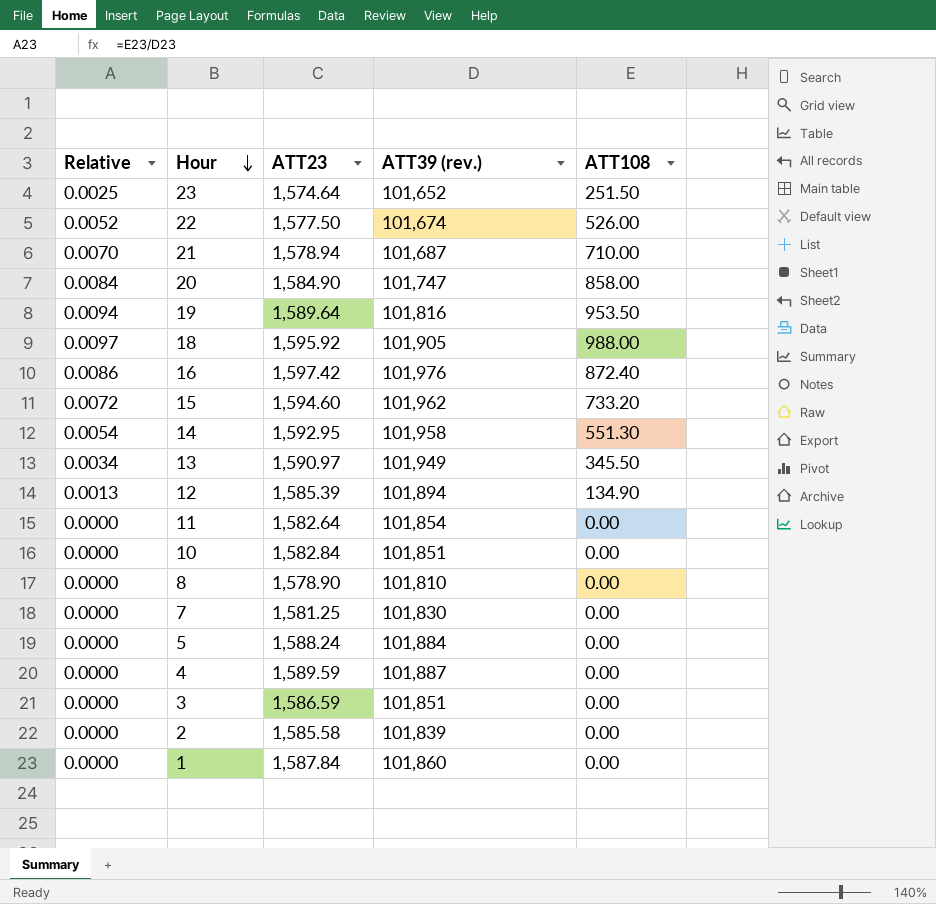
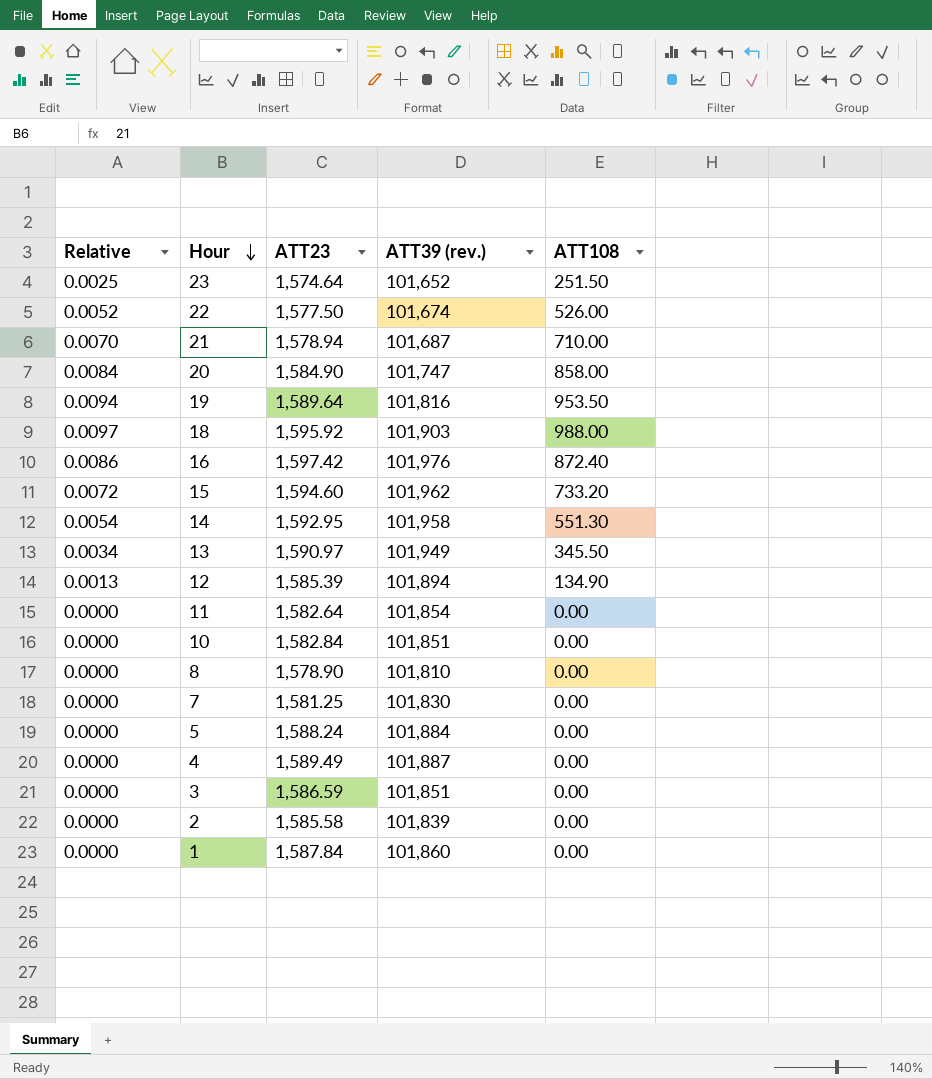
18 | ATT39 (rev.): 101,905 -> 101,903
4 | ATT23: 1,589.59 -> 1,589.49

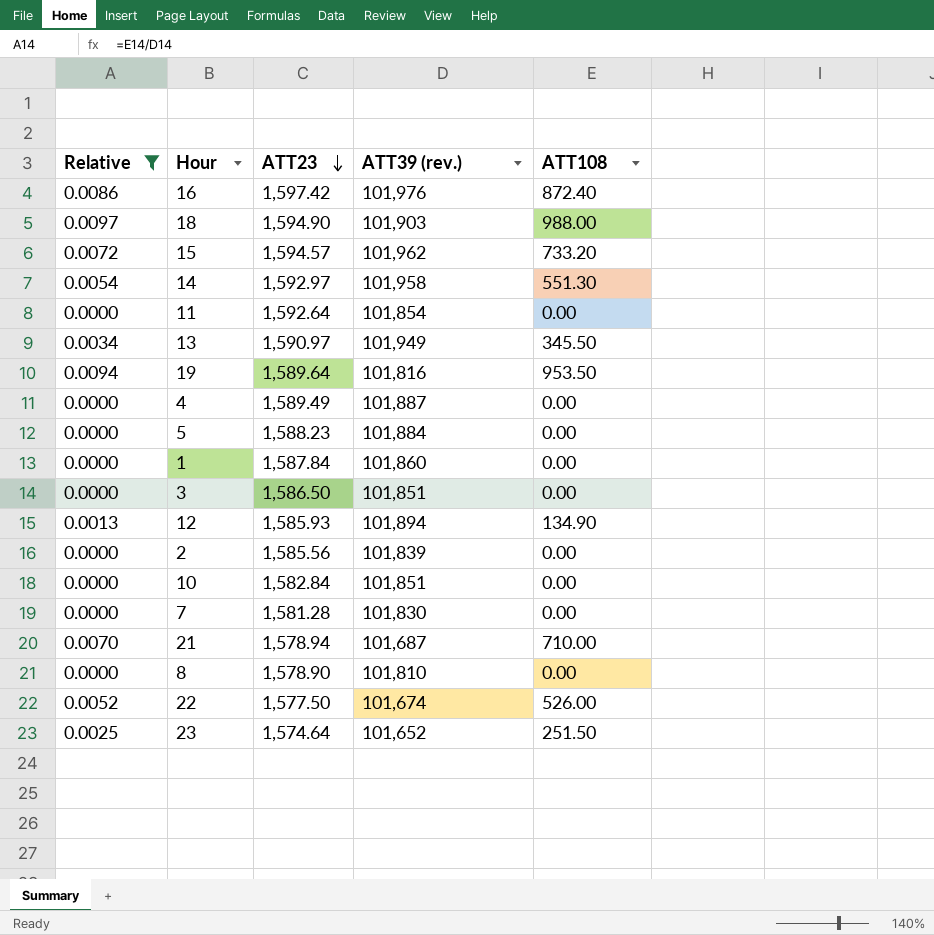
filter: none -> Relative != 0.0084
row order: Hour descending -> ATT23 descending
18 | ATT23: 1,595.92 -> 1,594.90
15 | ATT23: 1,594.60 -> 1,594.57
14 | ATT23: 1,592.95 -> 1,592.97
11 | ATT23: 1,582.64 -> 1,592.64
5 | ATT23: 1,588.24 -> 1,588.23
3 | ATT23: 1,586.59 -> 1,586.50
12 | ATT23: 1,585.39 -> 1,585.93
2 | ATT23: 1,585.58 -> 1,585.56
7 | ATT23: 1,581.25 -> 1,581.28

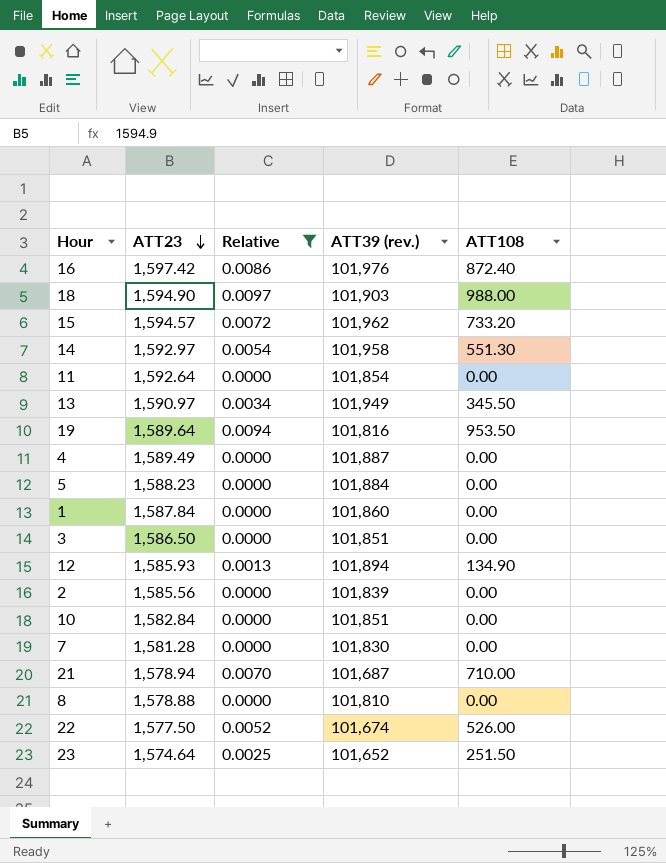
column Relative | position: 1 -> 3
8 | ATT23: 1,578.90 -> 1,578.88

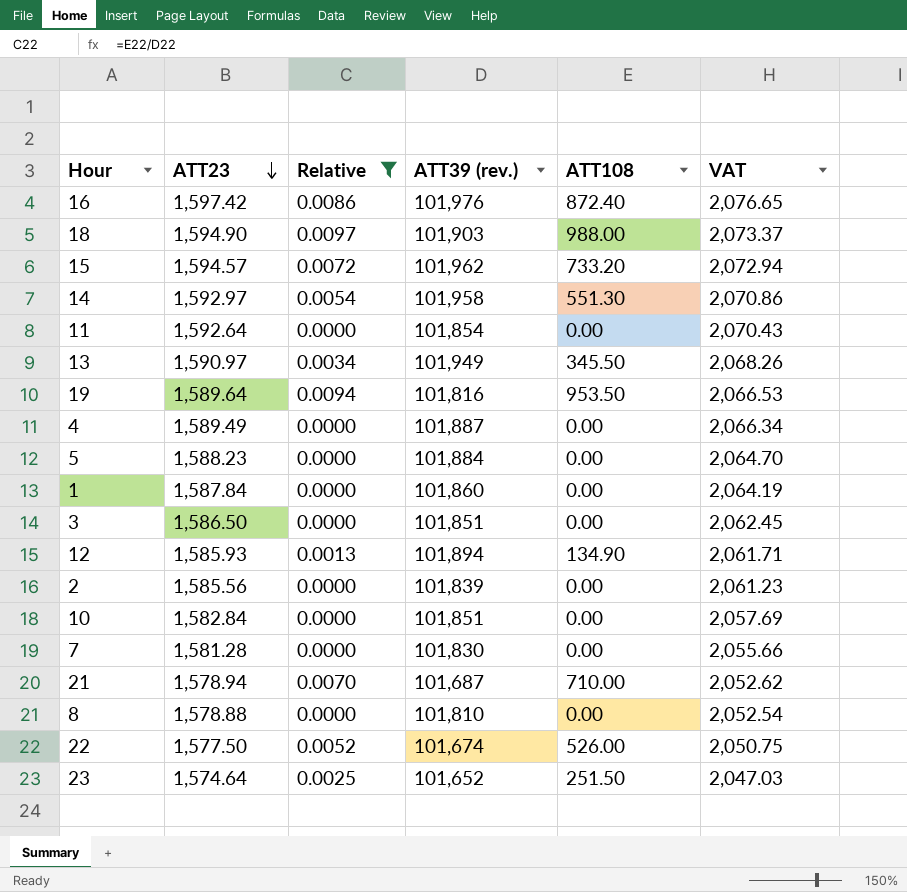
column VAT | formula: none -> [ATT23] * 1.3

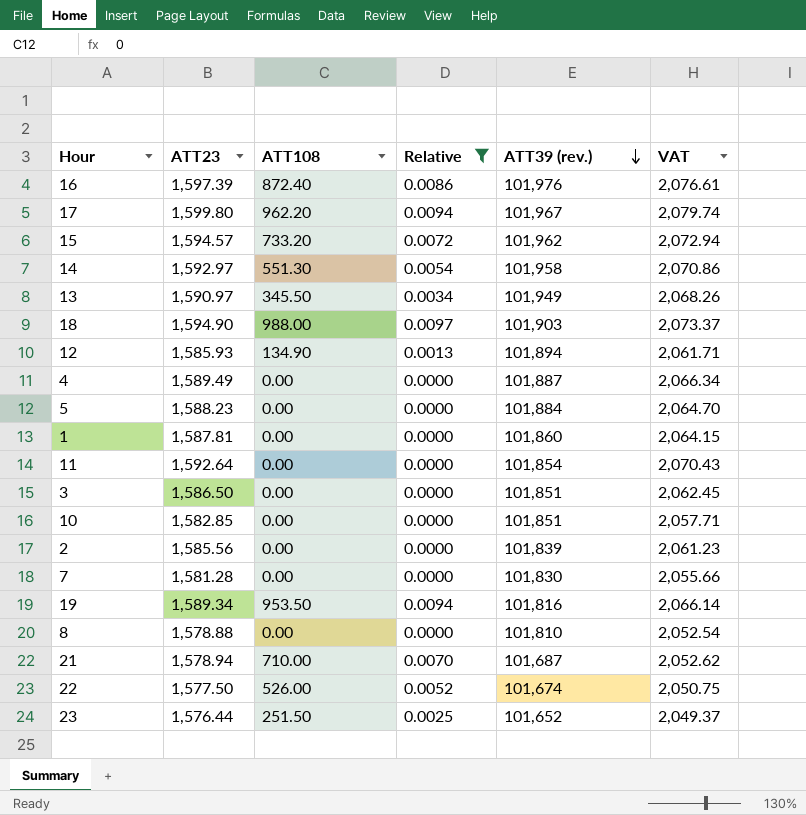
row order: ATT23 descending -> ATT39 (rev.) descending
column ATT108 | position: 5 -> 3
16 | ATT23: 1,597.42 -> 1,597.39
16 | VAT: 2,076.65 -> 2,076.61
row 17: none -> 1,599.80 | 962.20 | 0.0094 | 101,967 | 2,079.74
1 | ATT23: 1,587.84 -> 1,587.81
1 | VAT: 2,064.19 -> 2,064.15
10 | ATT23: 1,582.84 -> 1,582.85
10 | VAT: 2,057.69 -> 2,057.71
19 | ATT23: 1,589.64 -> 1,589.34
19 | VAT: 2,066.53 -> 2,066.14
23 | ATT23: 1,574.64 -> 1,576.44
23 | VAT: 2,047.03 -> 2,049.37

